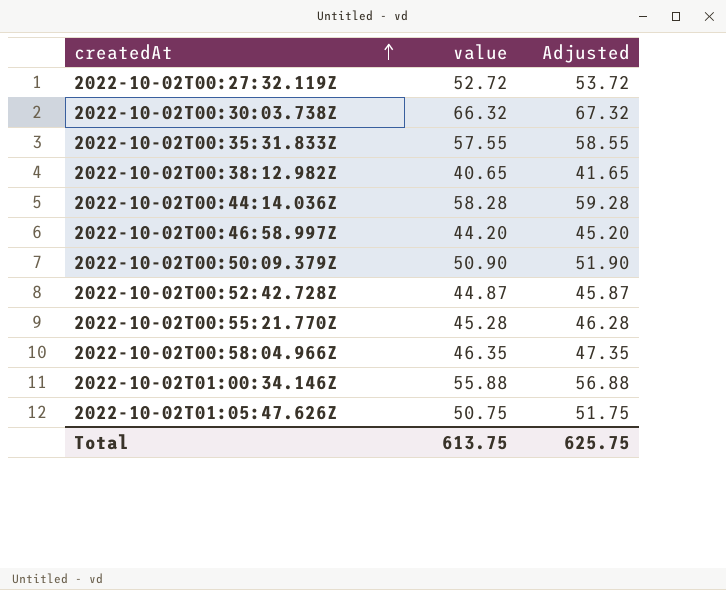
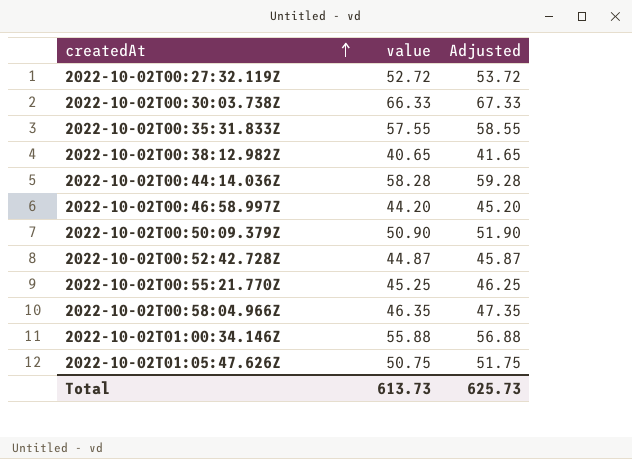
2022-10-02T00:30:03.738Z | value: 66.32 -> 66.33
2022-10-02T00:30:03.738Z | Adjusted: 67.32 -> 67.33
2022-10-02T00:55:21.770Z | value: 45.28 -> 45.25
2022-10-02T00:55:21.770Z | Adjusted: 46.28 -> 46.25
Total | value: 613.75 -> 613.73
Total | Adjusted: 625.75 -> 625.73

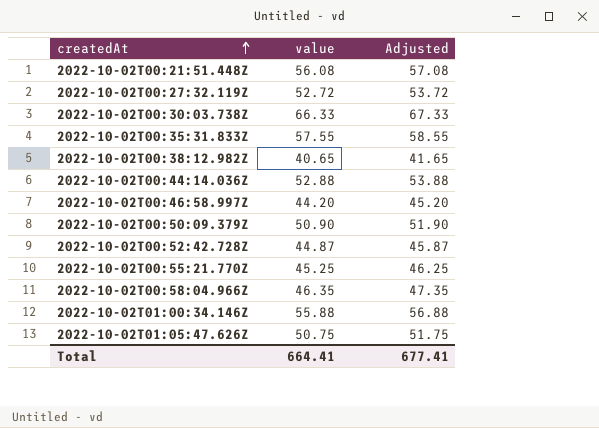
row 2022-10-02T00:21:51.448Z: none -> 56.08 | 57.08
2022-10-02T00:44:14.036Z | value: 58.28 -> 52.88
2022-10-02T00:44:14.036Z | Adjusted: 59.28 -> 53.88
Total | value: 613.73 -> 664.41
Total | Adjusted: 625.73 -> 677.41

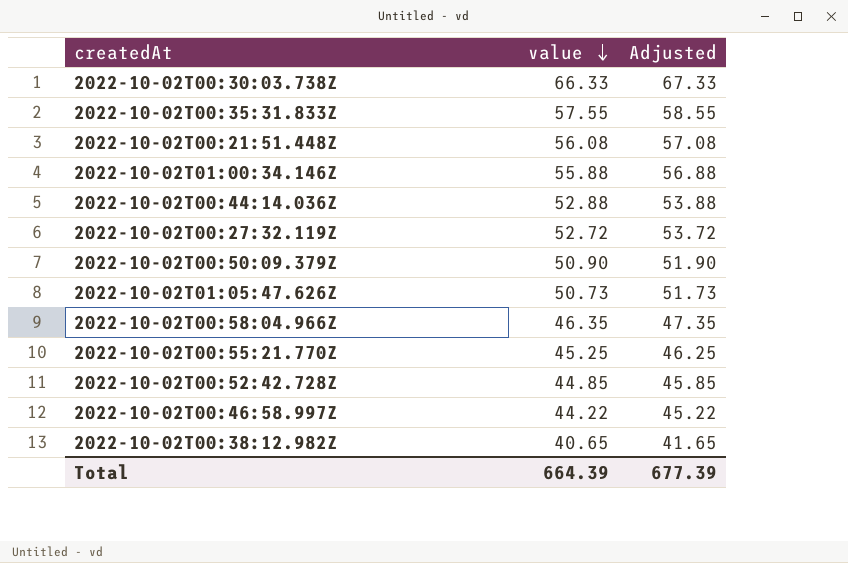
row order: createdAt ascending -> value descending
2022-10-02T01:05:47.626Z | value: 50.75 -> 50.73
2022-10-02T01:05:47.626Z | Adjusted: 51.75 -> 51.73
2022-10-02T00:52:42.728Z | value: 44.87 -> 44.85
2022-10-02T00:52:42.728Z | Adjusted: 45.87 -> 45.85
2022-10-02T00:46:58.997Z | value: 44.20 -> 44.22
2022-10-02T00:46:58.997Z | Adjusted: 45.20 -> 45.22
Total | value: 664.41 -> 664.39
Total | Adjusted: 677.41 -> 677.39

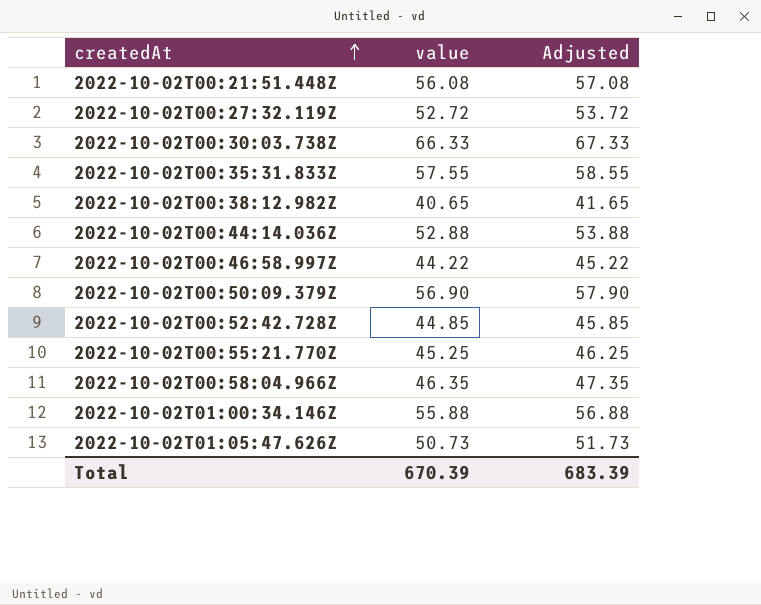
row order: value descending -> createdAt ascending
2022-10-02T00:50:09.379Z | value: 50.90 -> 56.90
2022-10-02T00:50:09.379Z | Adjusted: 51.90 -> 57.90
Total | value: 664.39 -> 670.39
Total | Adjusted: 677.39 -> 683.39

